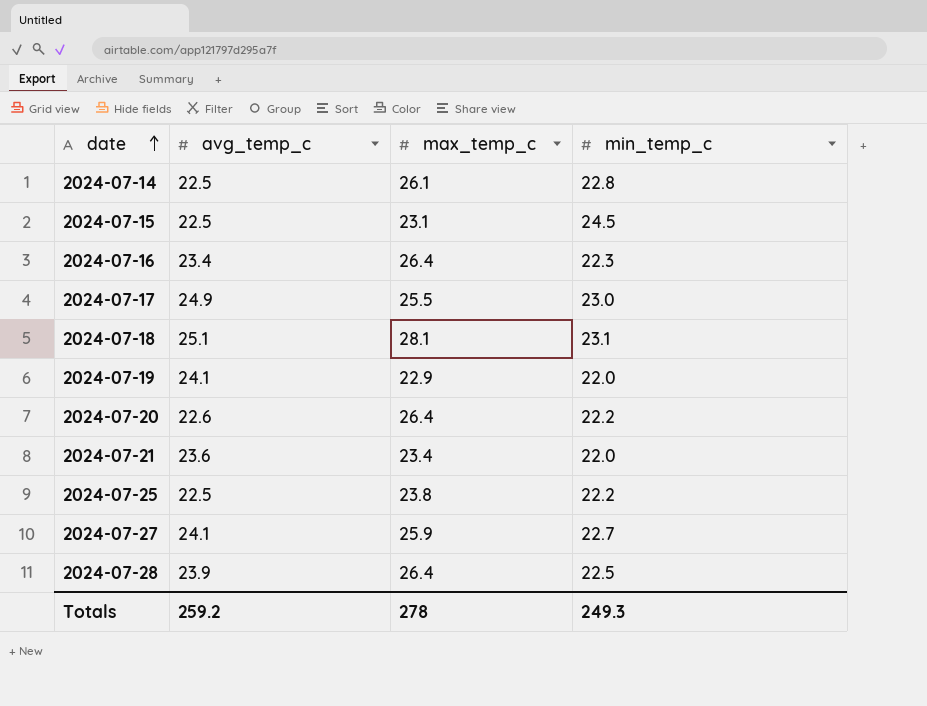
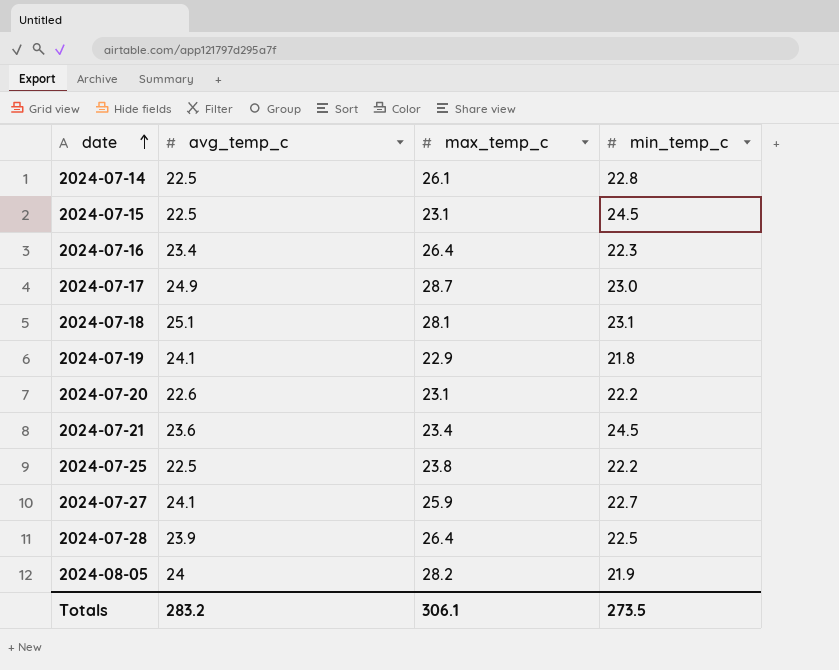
2024-07-17 | max_temp_c: 25.5 -> 28.7
2024-07-19 | min_temp_c: 22.0 -> 21.8
2024-07-20 | max_temp_c: 26.4 -> 23.1
2024-07-21 | min_temp_c: 22.0 -> 24.5
row 2024-08-05: none -> 24 | 28.2 | 21.9
Totals | avg_temp_c: 259.2 -> 283.2
Totals | max_temp_c: 278 -> 306.1
Totals | min_temp_c: 249.3 -> 273.5

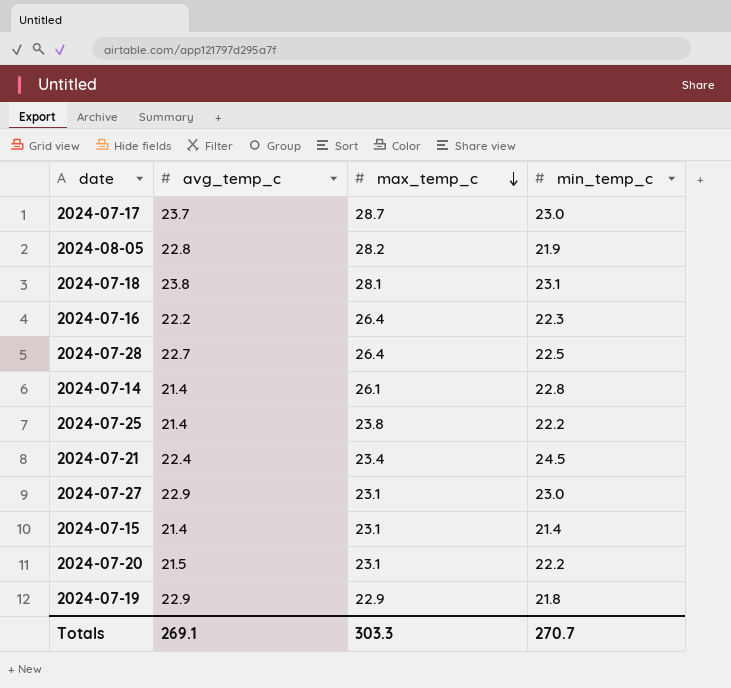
row order: date ascending -> max_temp_c descending
2024-07-17 | avg_temp_c: 24.9 -> 23.7
2024-08-05 | avg_temp_c: 24 -> 22.8
2024-07-18 | avg_temp_c: 25.1 -> 23.8
2024-07-16 | avg_temp_c: 23.4 -> 22.2
2024-07-28 | avg_temp_c: 23.9 -> 22.7
2024-07-14 | avg_temp_c: 22.5 -> 21.4
2024-07-25 | avg_temp_c: 22.5 -> 21.4
2024-07-21 | avg_temp_c: 23.6 -> 22.4
2024-07-27 | avg_temp_c: 24.1 -> 22.9
2024-07-27 | max_temp_c: 25.9 -> 23.1
2024-07-27 | min_temp_c: 22.7 -> 23.0
2024-07-15 | avg_temp_c: 22.5 -> 21.4
2024-07-15 | min_temp_c: 24.5 -> 21.4
2024-07-20 | avg_temp_c: 22.6 -> 21.5
2024-07-19 | avg_temp_c: 24.1 -> 22.9
Totals | avg_temp_c: 283.2 -> 269.1
Totals | max_temp_c: 306.1 -> 303.3
Totals | min_temp_c: 273.5 -> 270.7

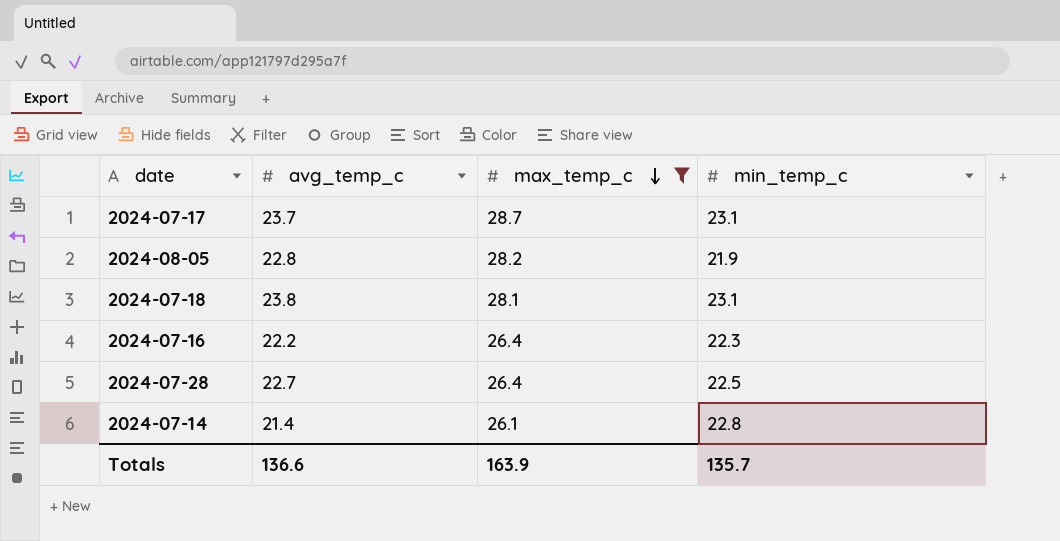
filter: none -> max_temp_c >= 26.1
2024-07-17 | min_temp_c: 23.0 -> 23.1
Totals | avg_temp_c: 269.1 -> 136.6
Totals | max_temp_c: 303.3 -> 163.9
Totals | min_temp_c: 270.7 -> 135.7

